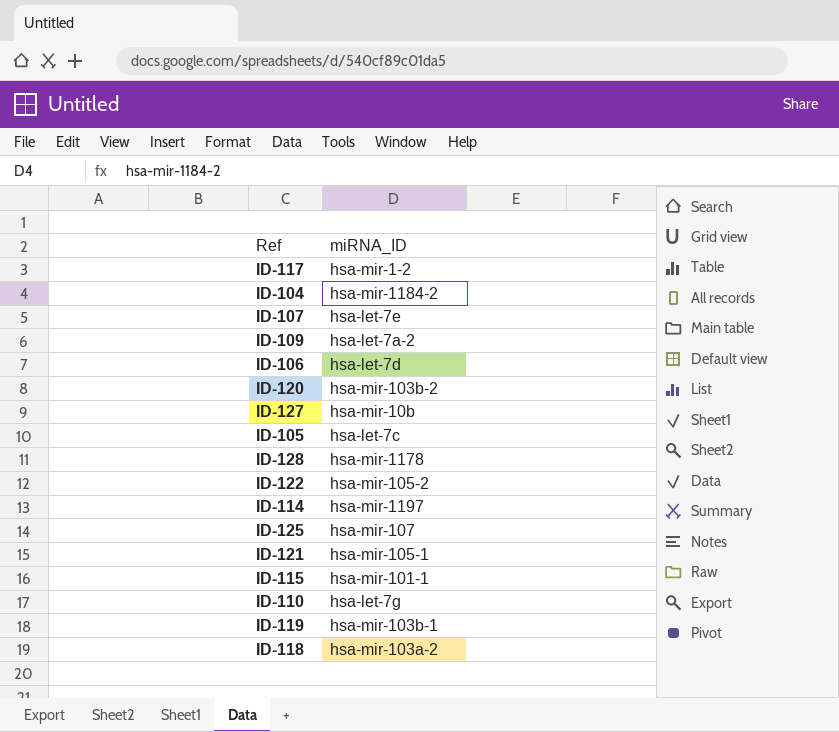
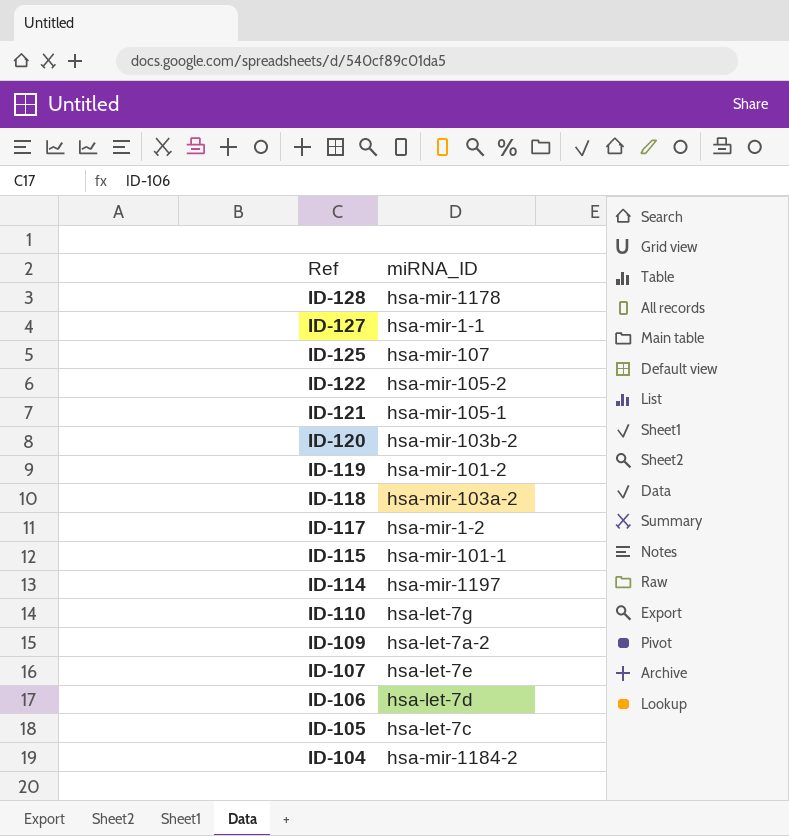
row order: none -> Ref descending
ID-127 | miRNA_ID: hsa-mir-10b -> hsa-mir-1-1
ID-119 | miRNA_ID: hsa-mir-103b-1 -> hsa-mir-101-2

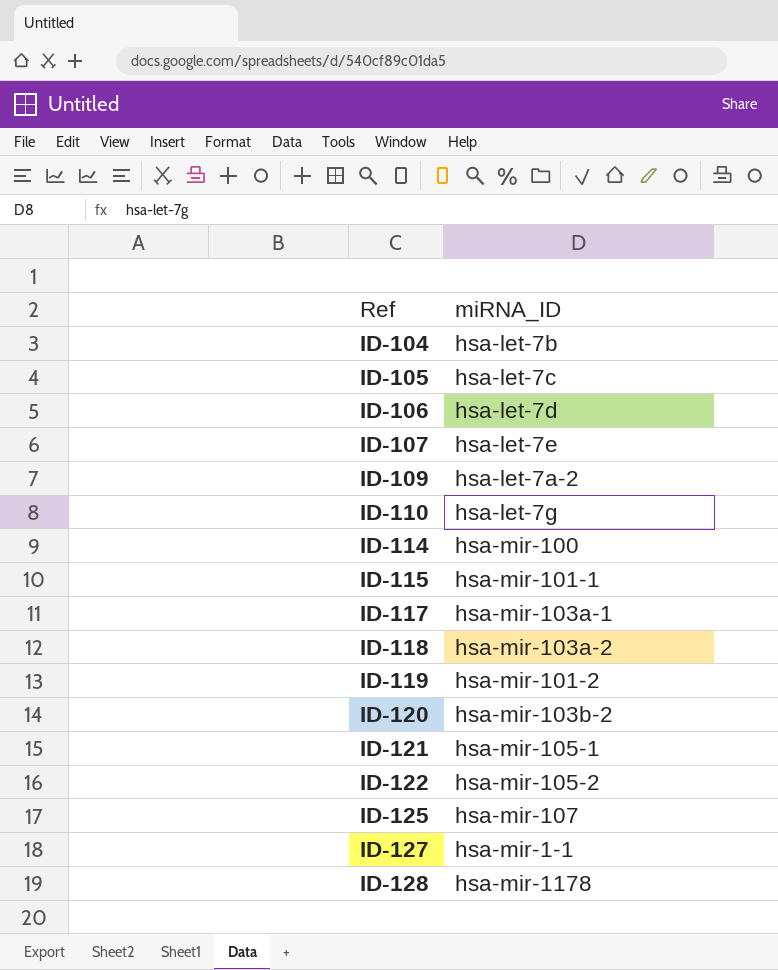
row order: Ref descending -> Ref ascending
ID-104 | miRNA_ID: hsa-mir-1184-2 -> hsa-let-7b
ID-114 | miRNA_ID: hsa-mir-1197 -> hsa-mir-100
ID-117 | miRNA_ID: hsa-mir-1-2 -> hsa-mir-103a-1

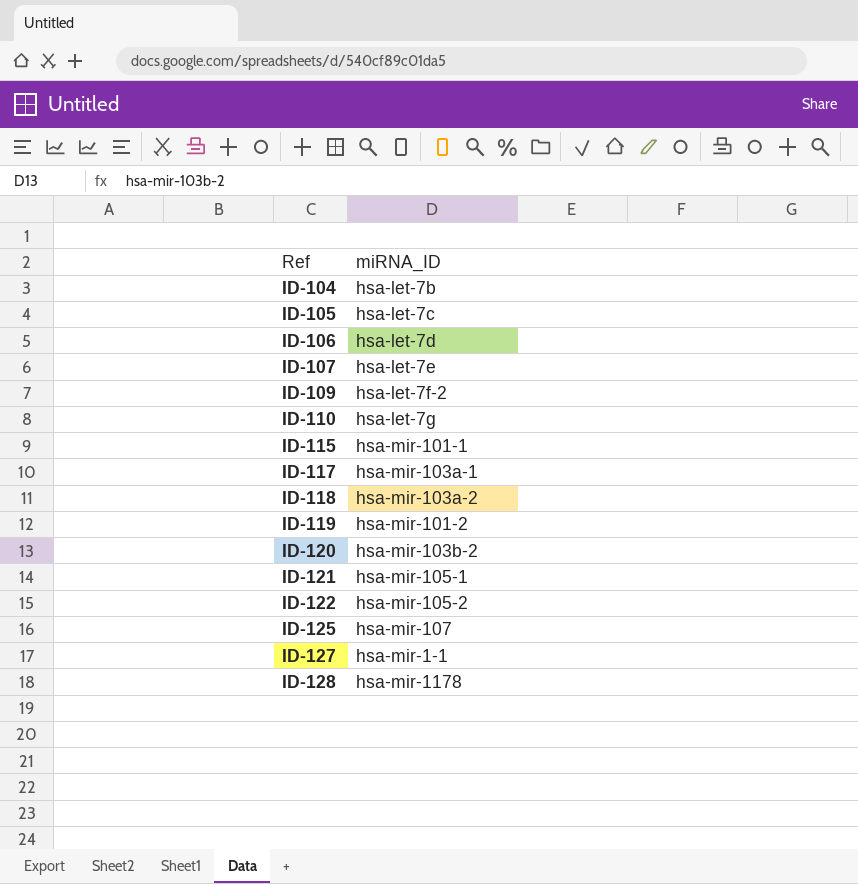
row ID-114: hsa-mir-100 -> none
ID-109 | miRNA_ID: hsa-let-7a-2 -> hsa-let-7f-2

